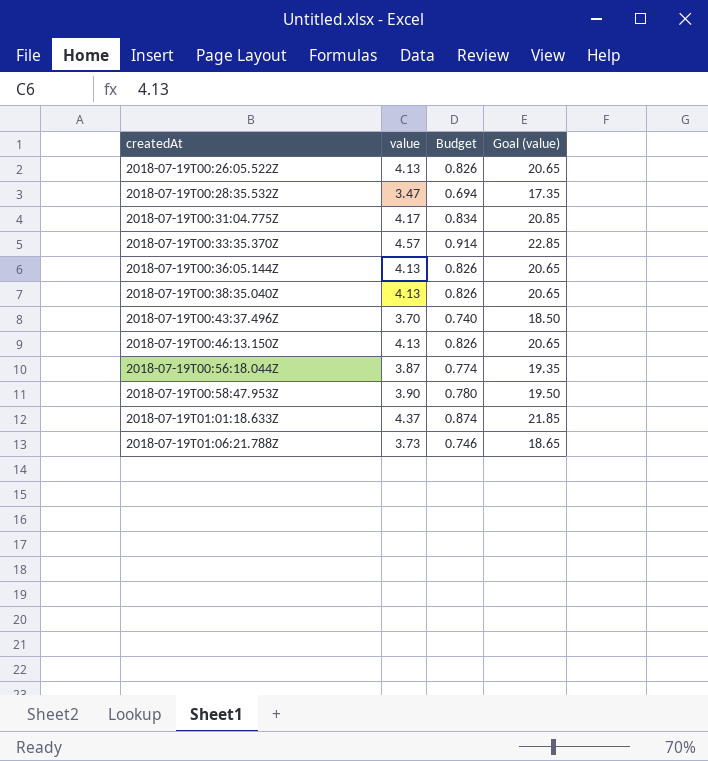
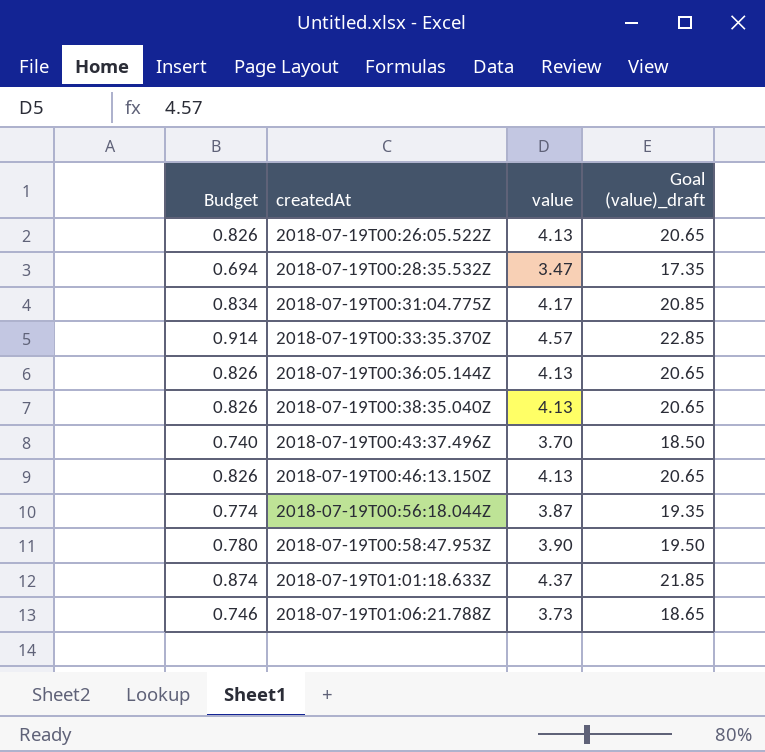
column Budget | position: 3 -> 1
column name: Goal (value) -> Goal (value)_draft

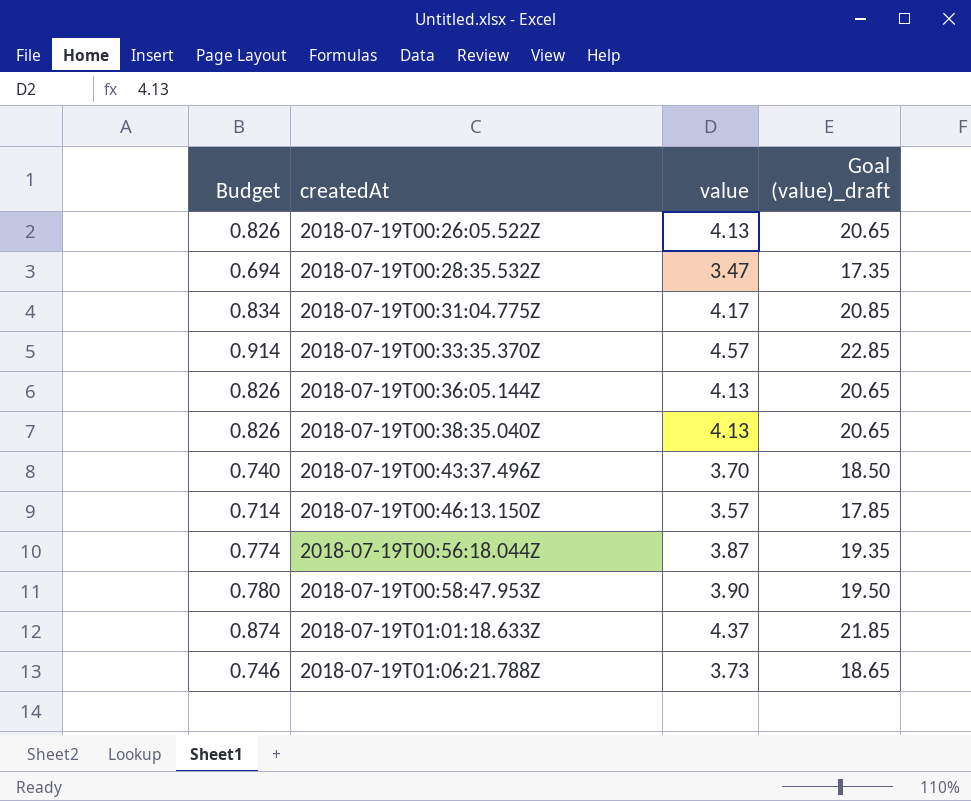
2018-07-19T00:46:13.150Z | Budget: 0.826 -> 0.714
2018-07-19T00:46:13.150Z | value: 4.13 -> 3.57
2018-07-19T00:46:13.150Z | Goal (value)_draft: 20.65 -> 17.85

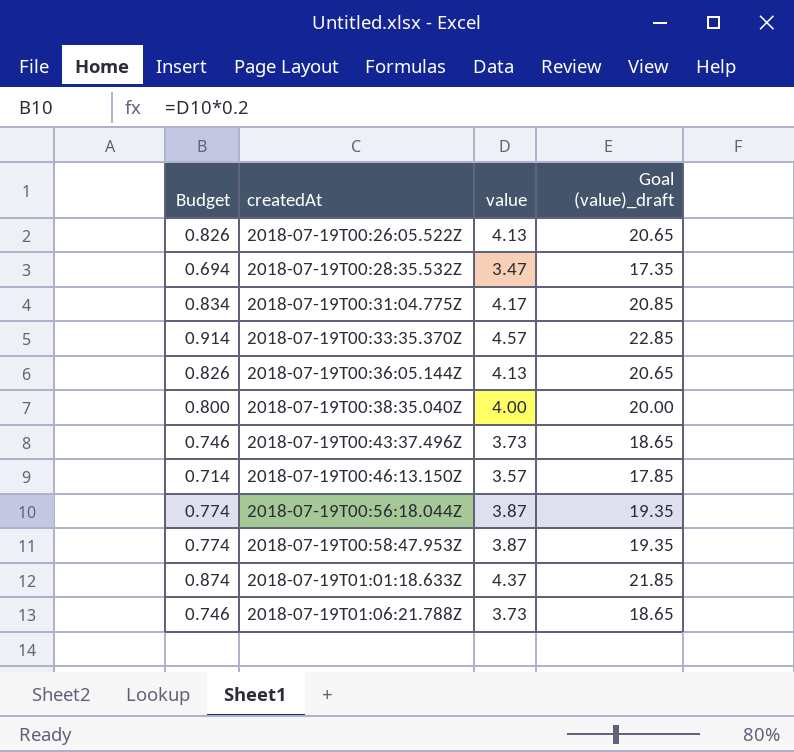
2018-07-19T00:38:35.040Z | Budget: 0.826 -> 0.800
2018-07-19T00:38:35.040Z | value: 4.13 -> 4.00
2018-07-19T00:38:35.040Z | Goal (value)_draft: 20.65 -> 20.00
2018-07-19T00:43:37.496Z | Budget: 0.740 -> 0.746
2018-07-19T00:43:37.496Z | value: 3.70 -> 3.73
2018-07-19T00:43:37.496Z | Goal (value)_draft: 18.50 -> 18.65
2018-07-19T00:58:47.953Z | Budget: 0.780 -> 0.774
2018-07-19T00:58:47.953Z | value: 3.90 -> 3.87
2018-07-19T00:58:47.953Z | Goal (value)_draft: 19.50 -> 19.35

